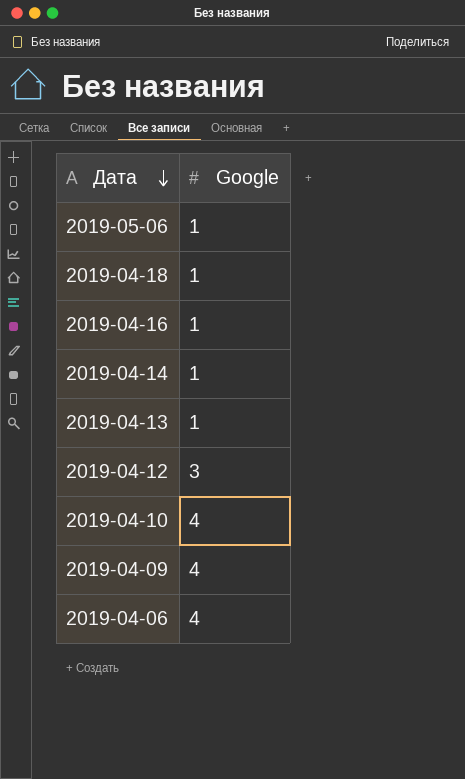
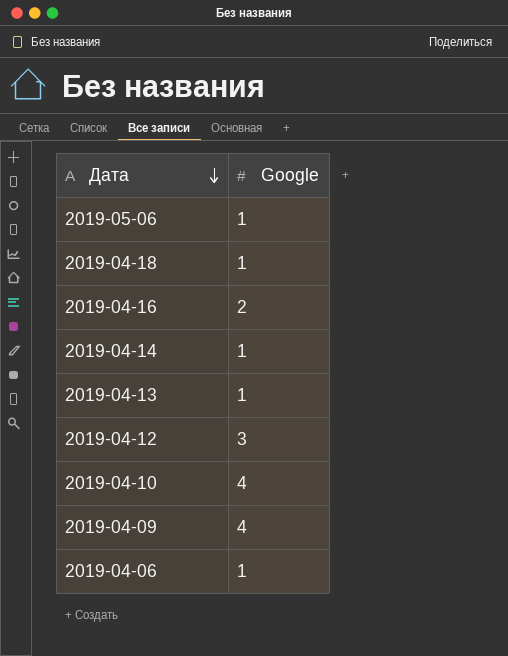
2019-04-16 | Google: 1 -> 2
2019-04-06 | Google: 4 -> 1

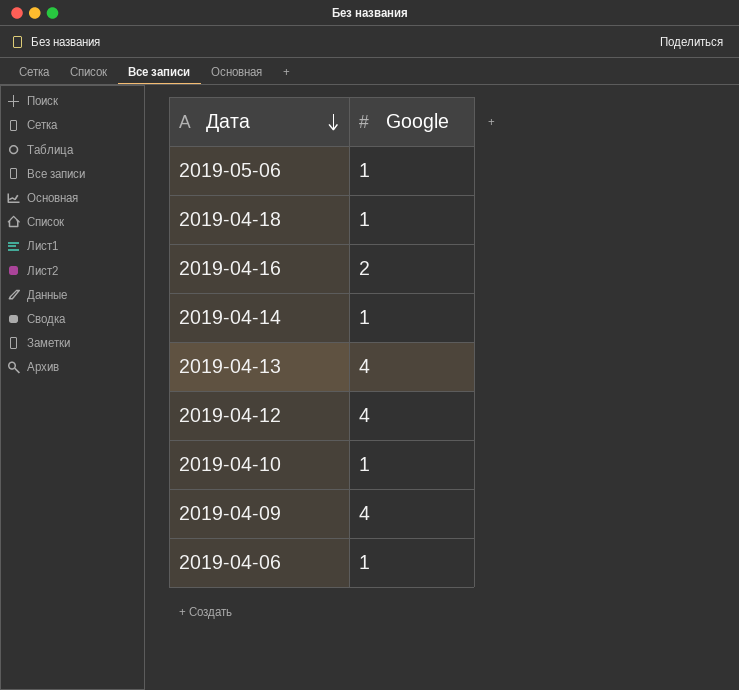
2019-04-13 | Google: 1 -> 4
2019-04-12 | Google: 3 -> 4
2019-04-10 | Google: 4 -> 1

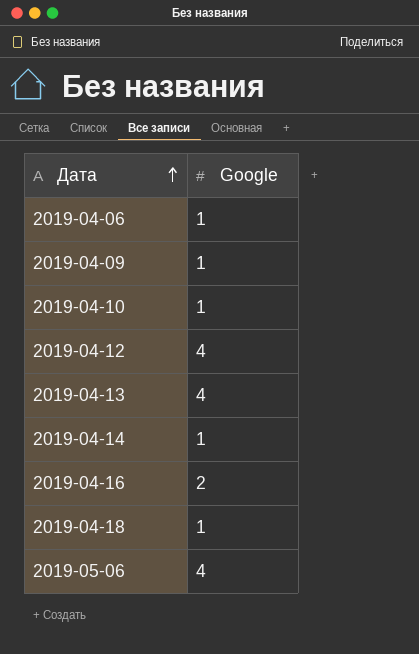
row order: Дата descending -> Дата ascending
2019-04-09 | Google: 4 -> 1
2019-05-06 | Google: 1 -> 4

